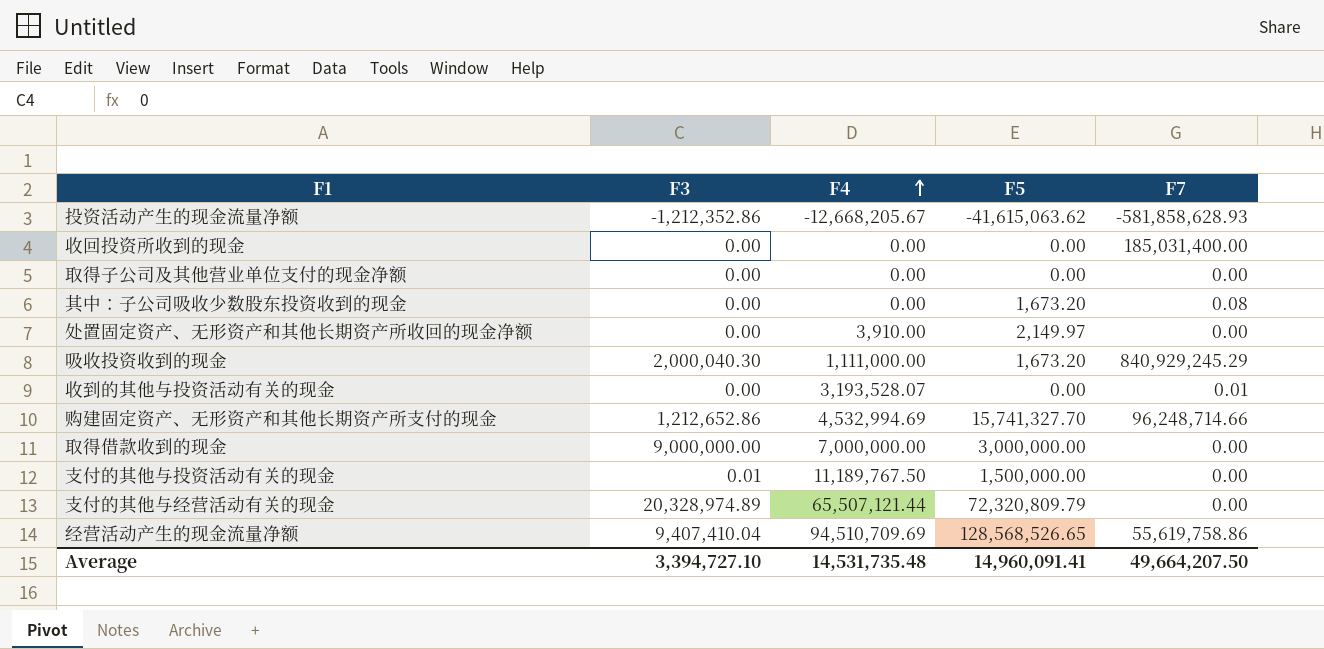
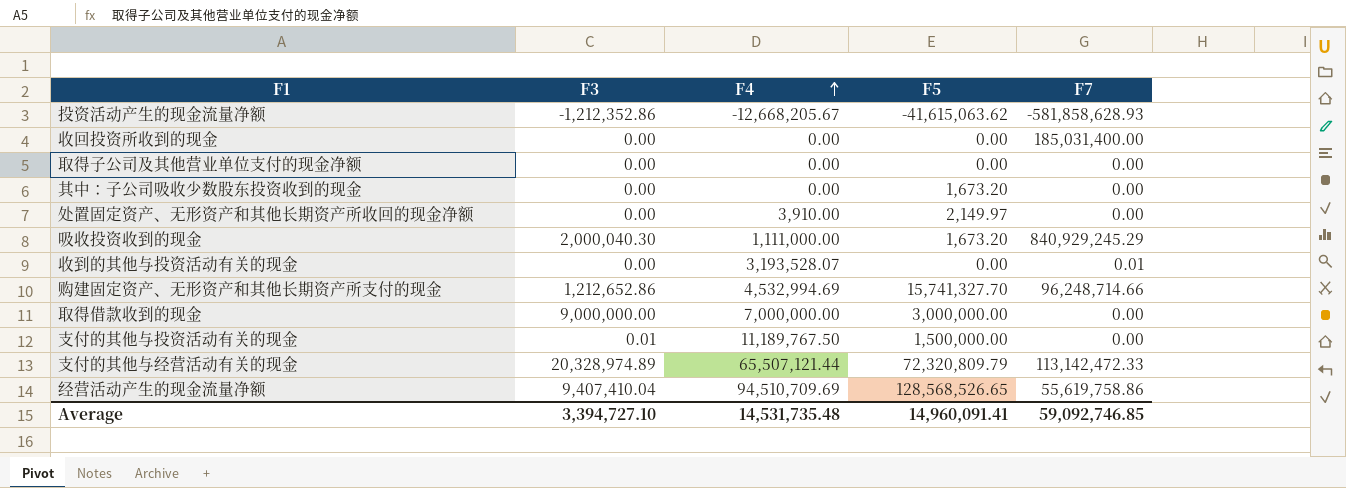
其中：子公司吸收少数股东投资收到的现金 | F7: 0.08 -> 0.00
支付的其他与经营活动有关的现金 | F7: 0.00 -> 113,142,472.33
Average | F7: 49,664,207.50 -> 59,092,746.85

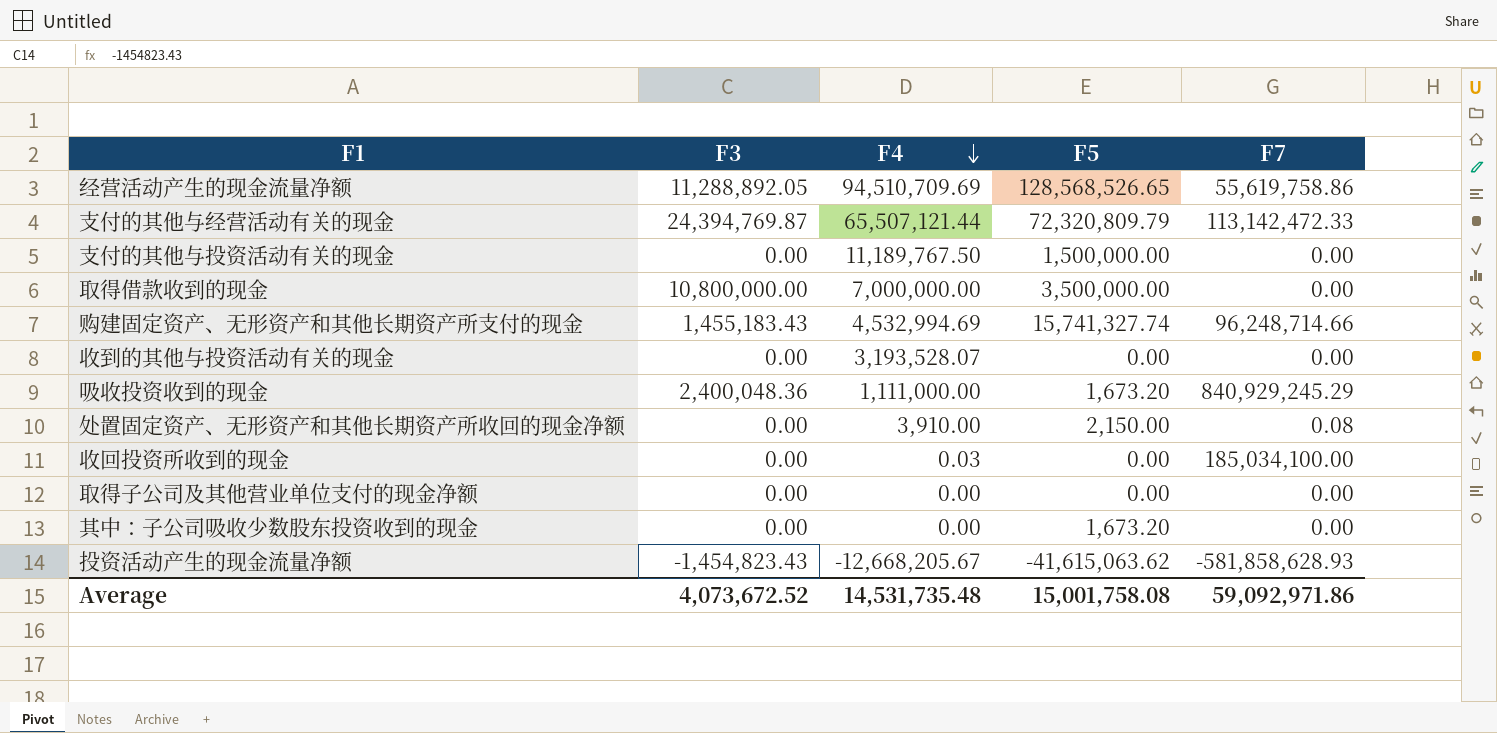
row order: F4 ascending -> F4 descending
经营活动产生的现金流量净额 | F3: 9,407,410.04 -> 11,288,892.05
支付的其他与经营活动有关的现金 | F3: 20,328,974.89 -> 24,394,769.87
支付的其他与投资活动有关的现金 | F3: 0.01 -> 0.00
取得借款收到的现金 | F3: 9,000,000.00 -> 10,800,000.00
取得借款收到的现金 | F5: 3,000,000.00 -> 3,500,000.00
购建固定资产、无形资产和其他长期资产所支付的现金 | F3: 1,212,652.86 -> 1,455,183.43
购建固定资产、无形资产和其他长期资产所支付的现金 | F5: 15,741,327.70 -> 15,741,327.74
收到的其他与投资活动有关的现金 | F7: 0.01 -> 0.00
吸收投资收到的现金 | F3: 2,000,040.30 -> 2,400,048.36
处置固定资产、无形资产和其他长期资产所收回的现金净额 | F5: 2,149.97 -> 2,150.00
处置固定资产、无形资产和其他长期资产所收回的现金净额 | F7: 0.00 -> 0.08
收回投资所收到的现金 | F4: 0.00 -> 0.03
收回投资所收到的现金 | F7: 185,031,400.00 -> 185,034,100.00
投资活动产生的现金流量净额 | F3: -1,212,352.86 -> -1,454,823.43
Average | F3: 3,394,727.10 -> 4,073,672.52
Average | F5: 14,960,091.41 -> 15,001,758.08
Average | F7: 59,092,746.85 -> 59,092,971.86

